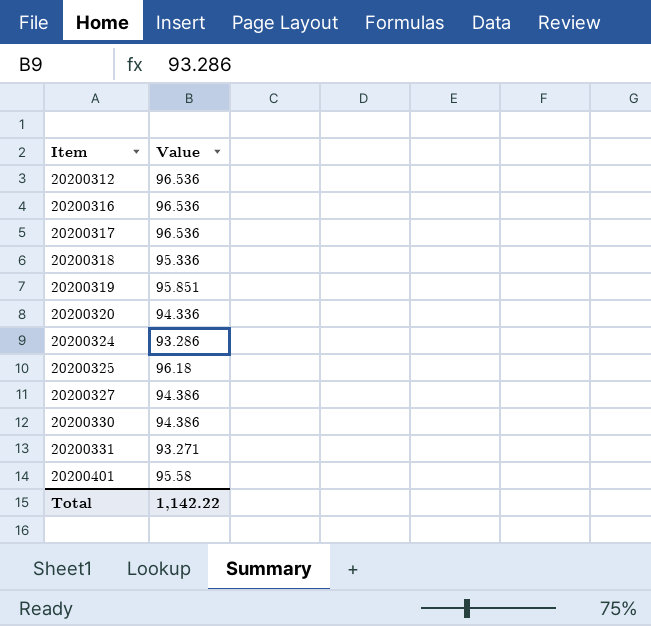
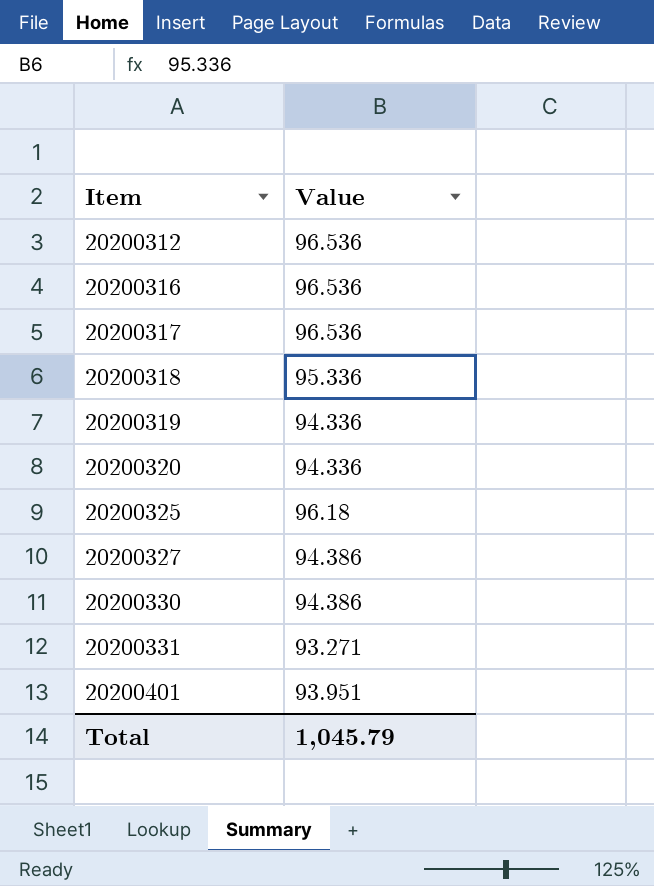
row 20200324: 93.286 -> none
20200319 | Value: 95.851 -> 94.336
20200401 | Value: 95.58 -> 93.951
Total | Value: 1,142.22 -> 1,045.79

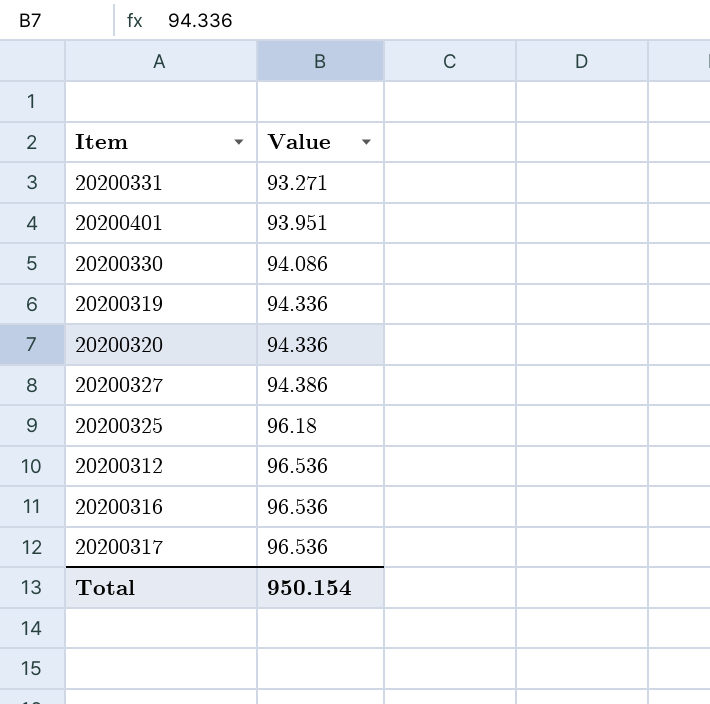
row order: Item ascending -> Value ascending
row 20200318: 95.336 -> none
20200330 | Value: 94.386 -> 94.086
Total | Value: 1,045.79 -> 950.154

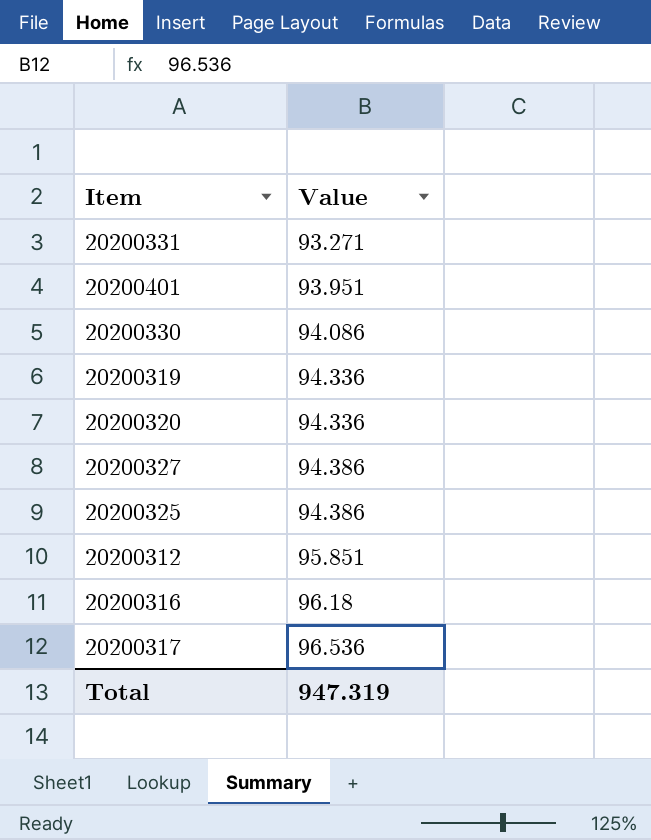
20200325 | Value: 96.18 -> 94.386
20200312 | Value: 96.536 -> 95.851
20200316 | Value: 96.536 -> 96.18
Total | Value: 950.154 -> 947.319

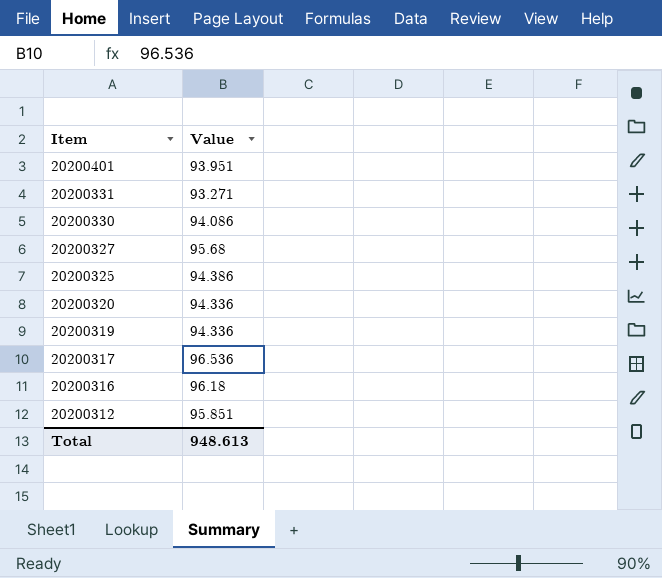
row order: Value ascending -> Item descending
20200327 | Value: 94.386 -> 95.68
Total | Value: 947.319 -> 948.613

